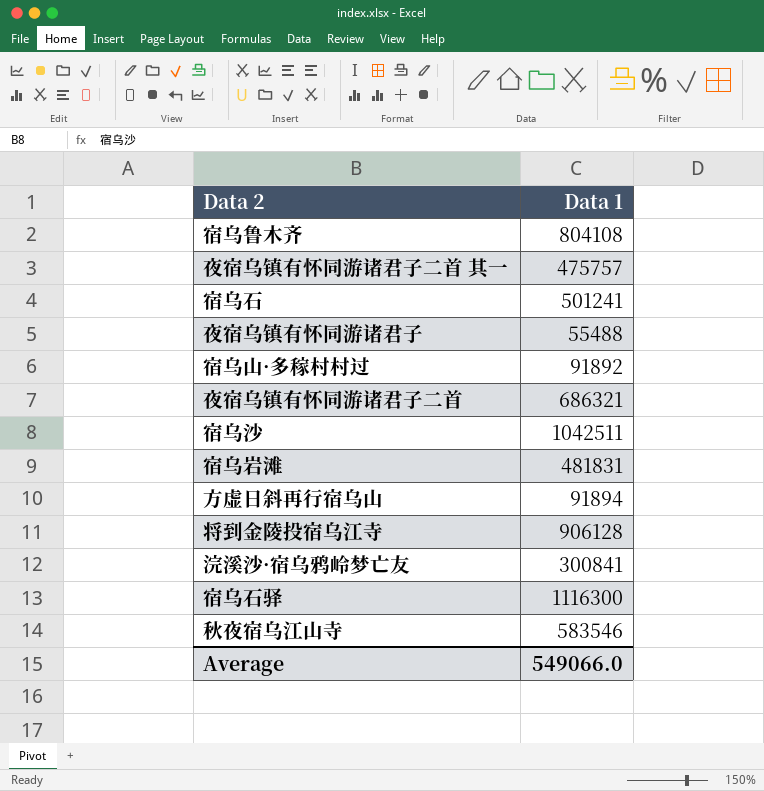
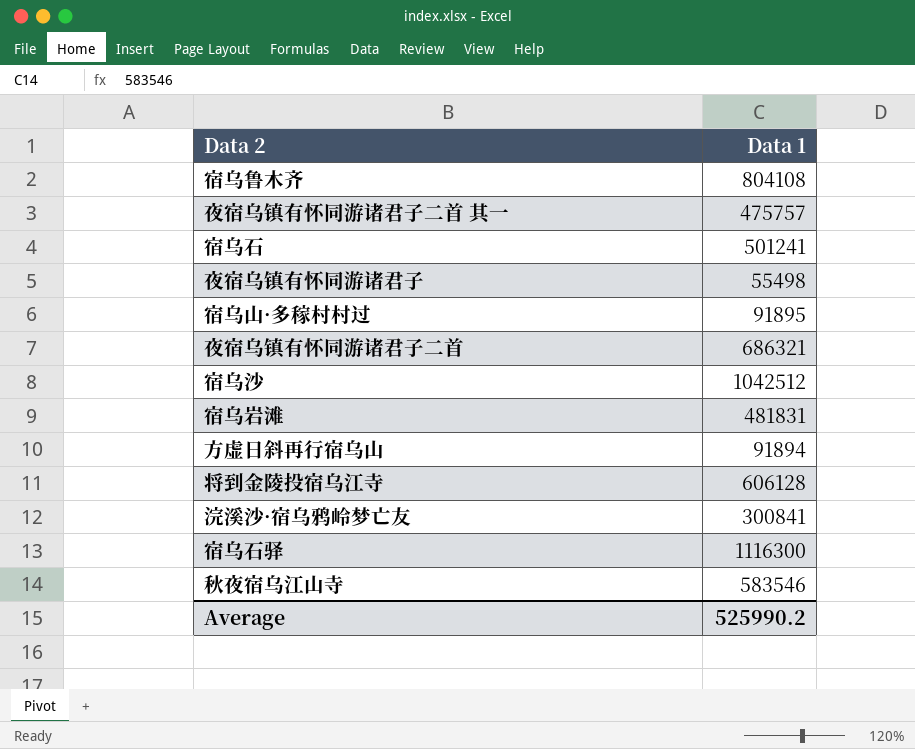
夜宿乌镇有怀同游诸君子 | Data 1: 55488 -> 55498
宿乌山·多稼村村过 | Data 1: 91892 -> 91895
宿乌沙 | Data 1: 1042511 -> 1042512
将到金陵投宿乌江寺 | Data 1: 906128 -> 606128
Average | Data 1: 549066.0 -> 525990.2

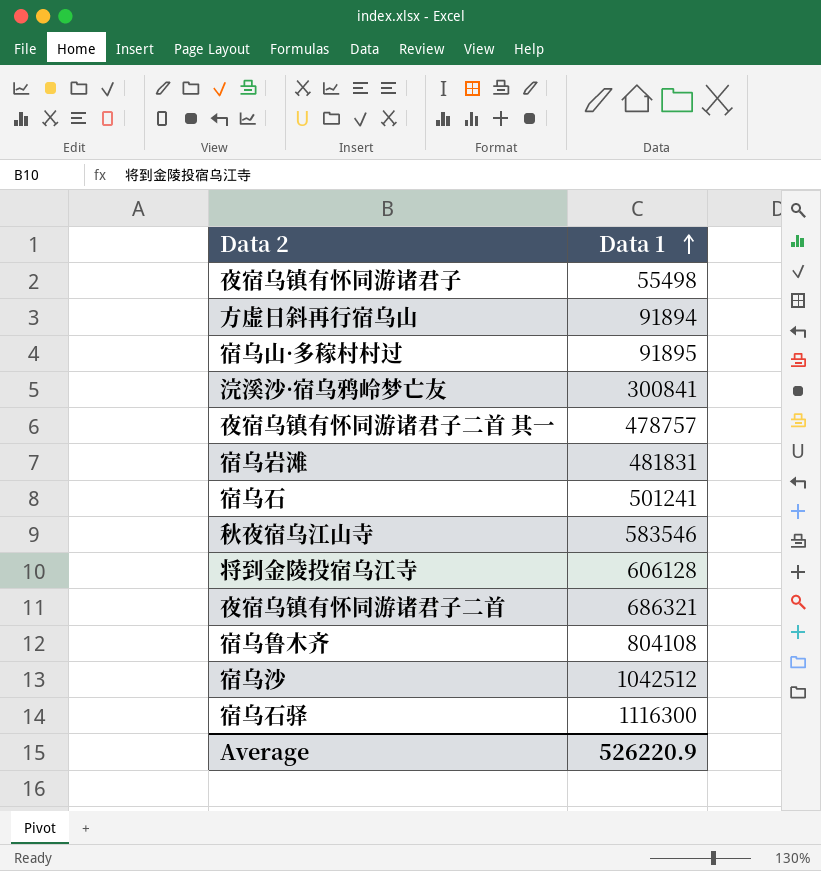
row order: none -> Data 1 ascending
夜宿乌镇有怀同游诸君子二首 其一 | Data 1: 475757 -> 478757
Average | Data 1: 525990.2 -> 526220.9

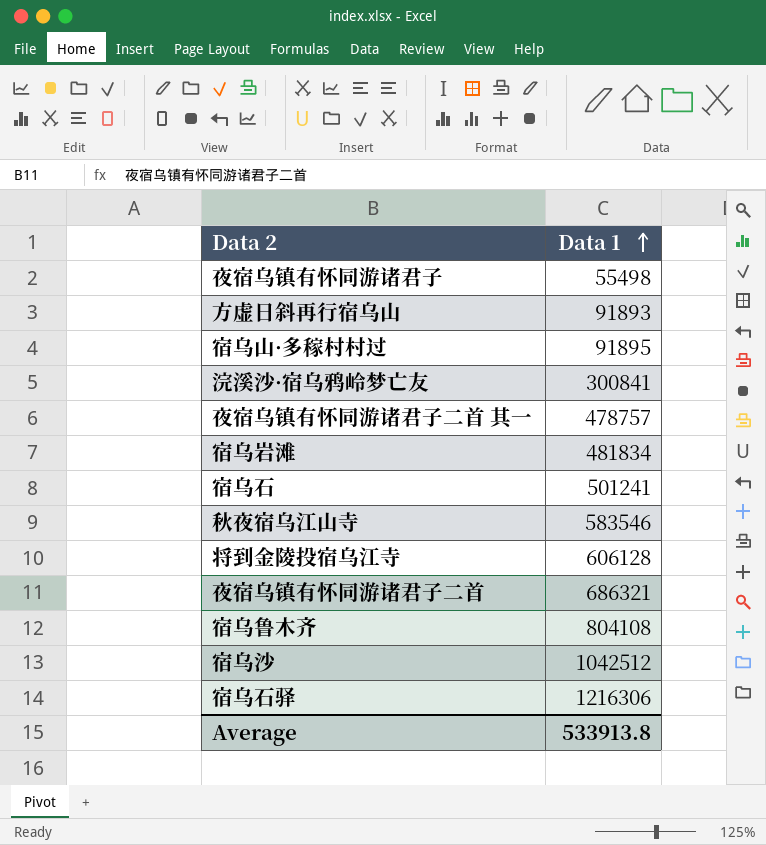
方虚日斜再行宿乌山 | Data 1: 91894 -> 91893
宿乌岩滩 | Data 1: 481831 -> 481834
宿乌石驿 | Data 1: 1116300 -> 1216306
Average | Data 1: 526220.9 -> 533913.8

